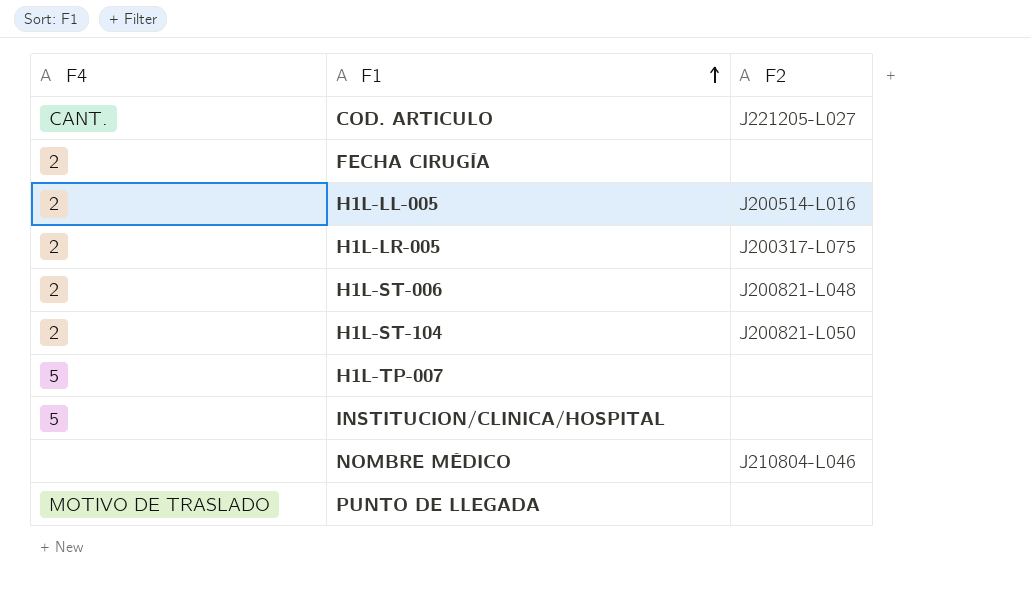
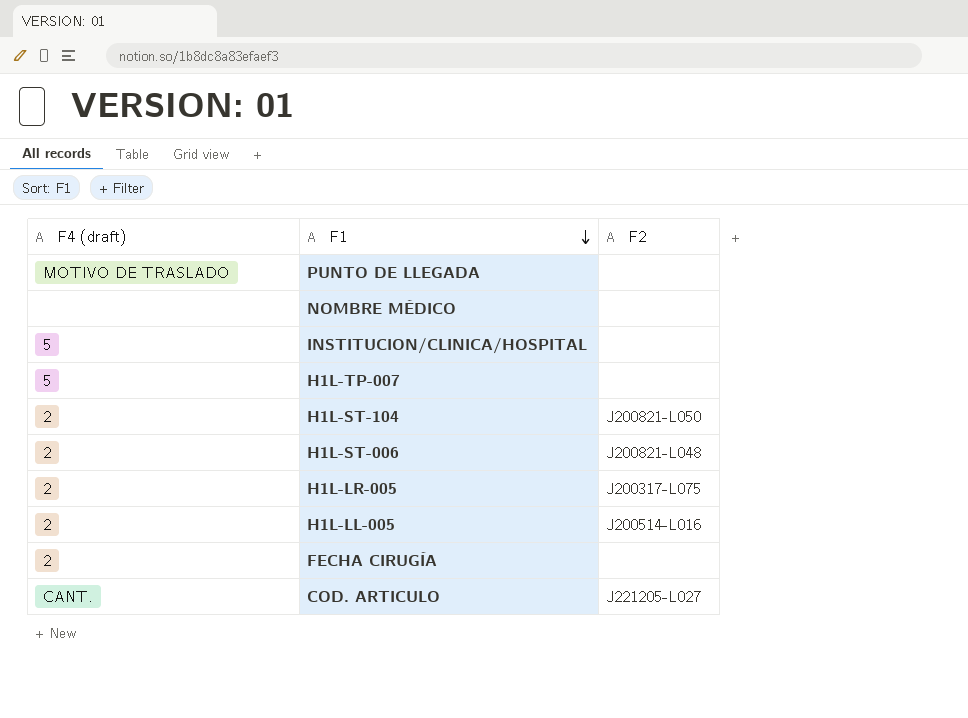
row order: F1 ascending -> F1 descending
column name: F4 -> F4 (draft)
NOMBRE MÉDICO | F2: J210804-L046 -> none

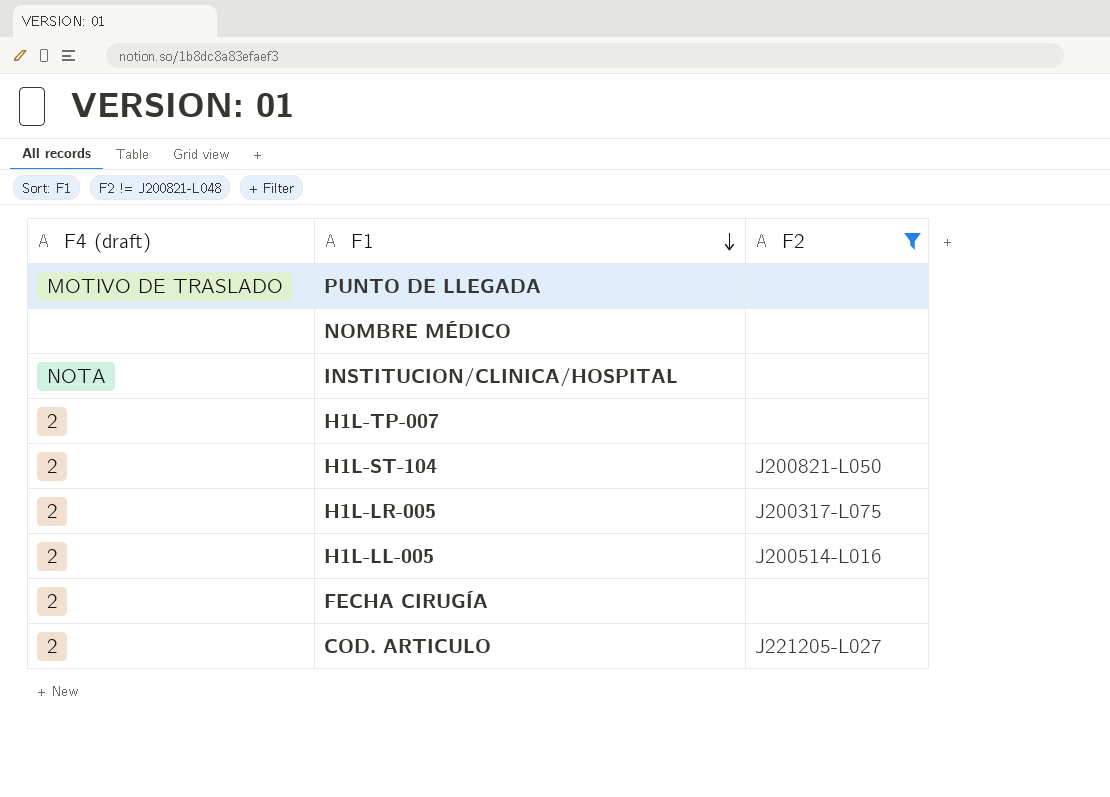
filter: none -> F2 != J200821-L048
INSTITUCION/CLINICA/HOSPITAL | F4 (draft): 5 -> NOTA
H1L-TP-007 | F4 (draft): 5 -> 2
COD. ARTICULO | F4 (draft): CANT. -> 2

